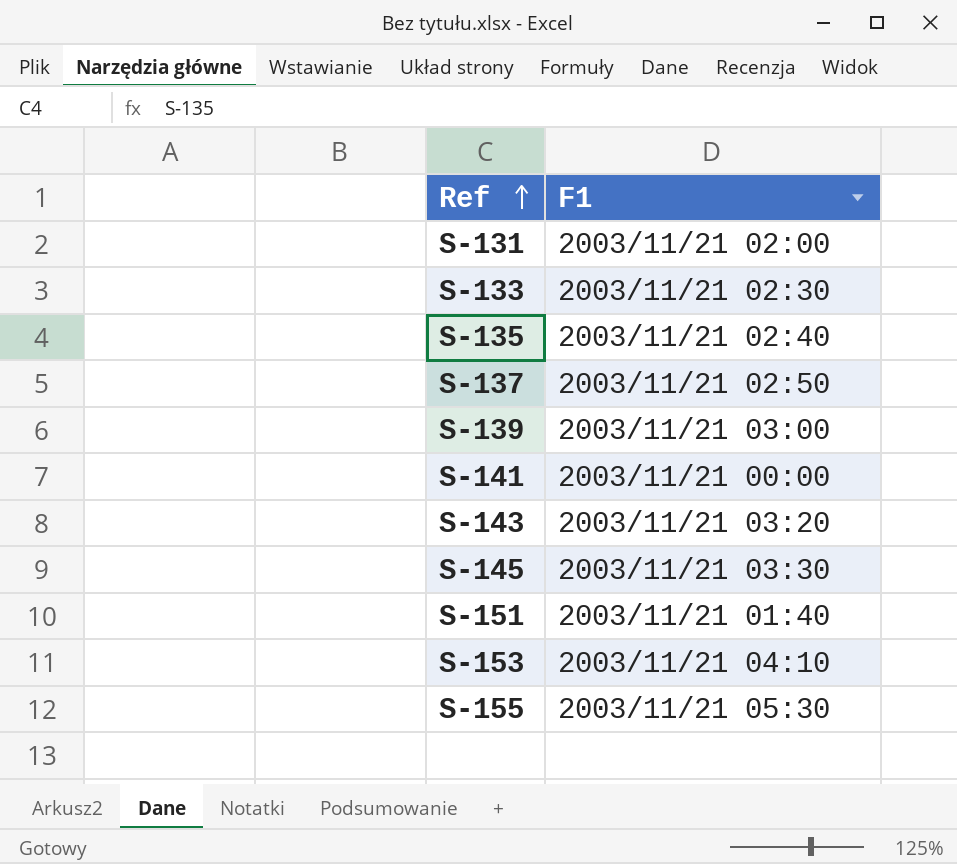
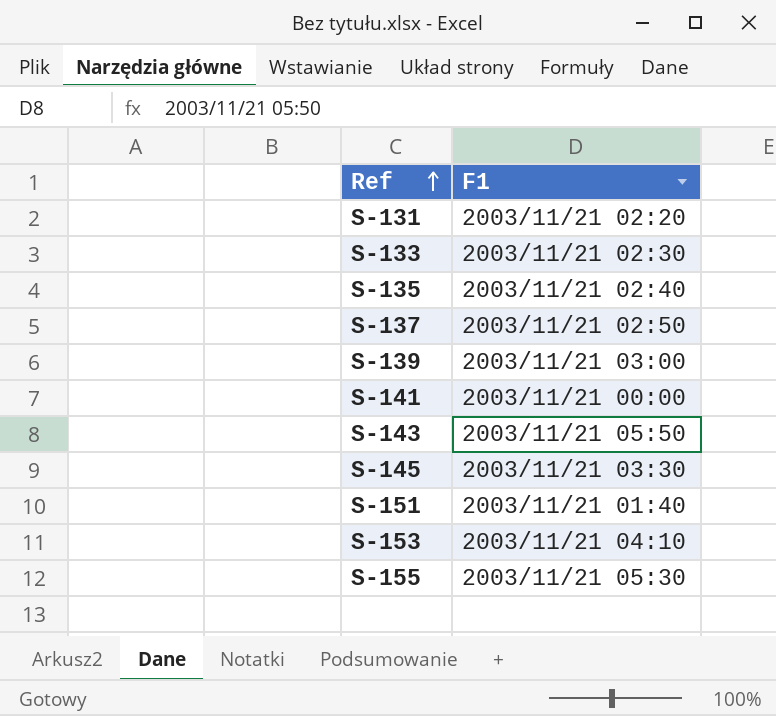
S-131 | F1: 2003/11/21 02:00 -> 2003/11/21 02:20
S-143 | F1: 2003/11/21 03:20 -> 2003/11/21 05:50

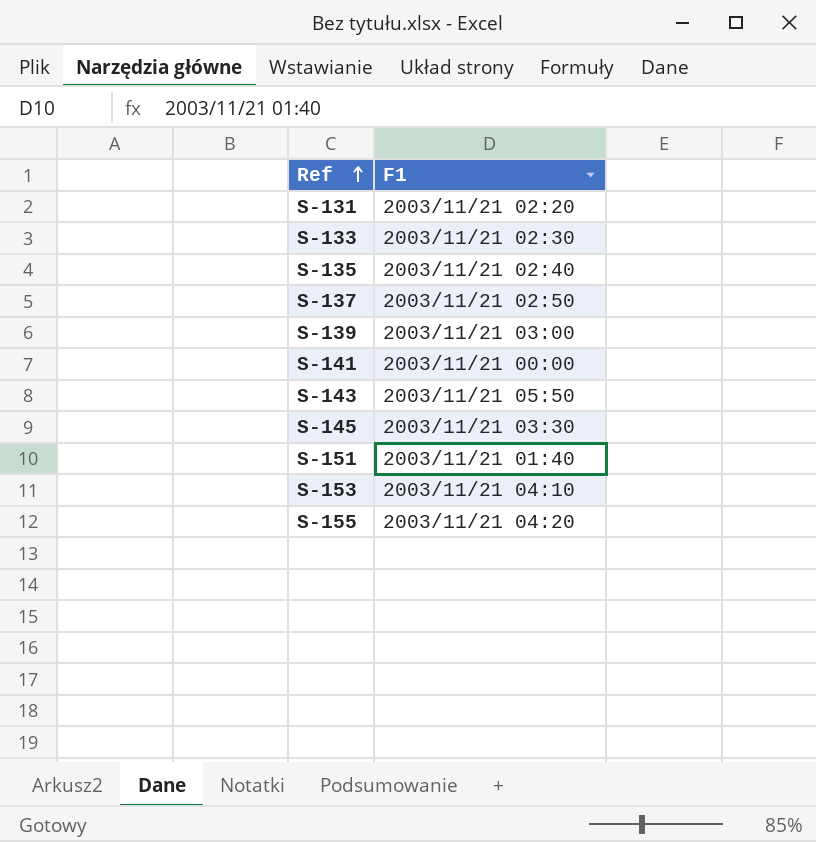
S-155 | F1: 2003/11/21 05:30 -> 2003/11/21 04:20

